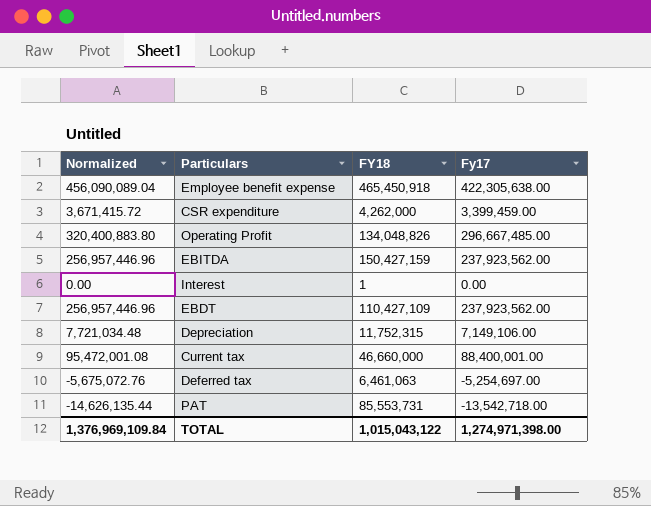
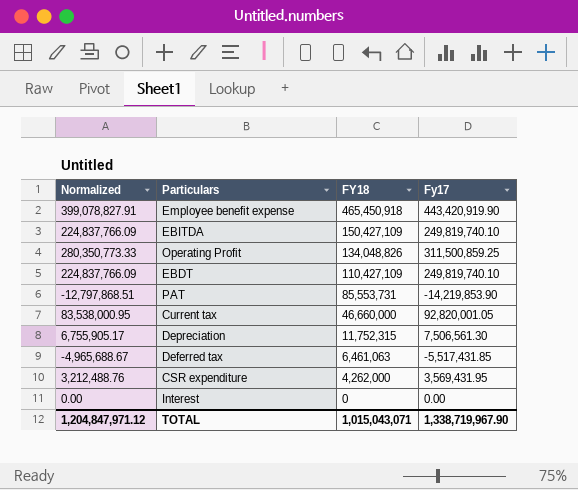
row order: none -> FY18 descending
column Normalized | formula: [Fy17] * 1.08 -> [Fy17] * 0.9
Employee benefit expense | Fy17: 422,305,638.00 -> 443,420,919.90
EBITDA | FY18: 150,427,159 -> 150,427,109
EBITDA | Fy17: 237,923,562.00 -> 249,819,740.10
Operating Profit | Fy17: 296,667,485.00 -> 311,500,859.25
EBDT | Fy17: 237,923,562.00 -> 249,819,740.10
PAT | Fy17: -13,542,718.00 -> -14,219,853.90
Current tax | Fy17: 88,400,001.00 -> 92,820,001.05
Depreciation | Fy17: 7,149,106.00 -> 7,506,561.30
Deferred tax | Fy17: -5,254,697.00 -> -5,517,431.85
CSR expenditure | Fy17: 3,399,459.00 -> 3,569,431.95
Interest | FY18: 1 -> 0
TOTAL | Normalized: 1,376,969,109.84 -> 1,204,847,971.12
TOTAL | FY18: 1,015,043,122 -> 1,015,043,071
TOTAL | Fy17: 1,274,971,398.00 -> 1,338,719,967.90

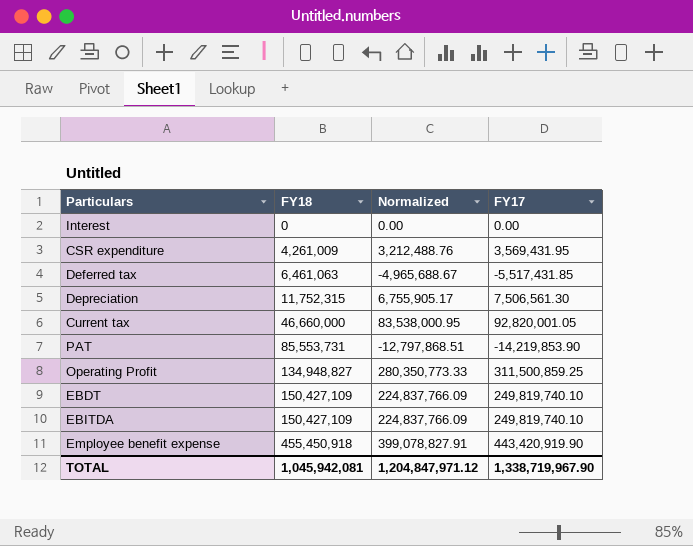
row order: FY18 descending -> FY18 ascending
column Normalized | position: 1 -> 3
column name: Fy17 -> FY17
CSR expenditure | FY18: 4,262,000 -> 4,261,009
Operating Profit | FY18: 134,048,826 -> 134,948,827
EBDT | FY18: 110,427,109 -> 150,427,109
Employee benefit expense | FY18: 465,450,918 -> 455,450,918
TOTAL | FY18: 1,015,043,071 -> 1,045,942,081

